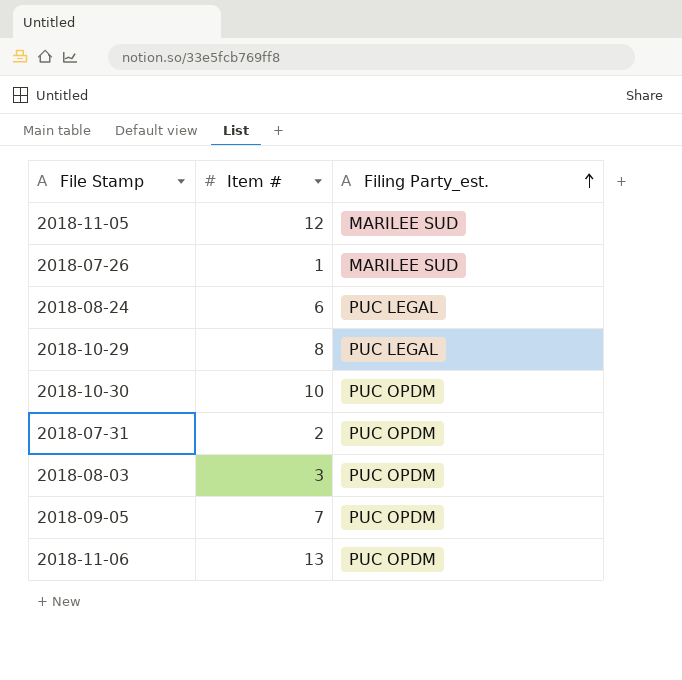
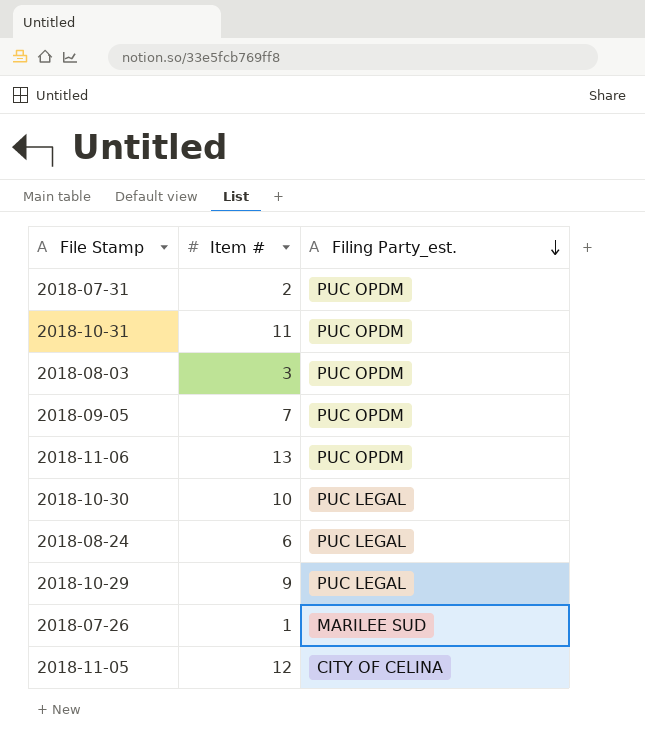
row order: Filing Party_est. ascending -> Filing Party_est. descending
row 2018-10-31: none -> 11 | PUC OPDM
2018-10-30 | Filing Party_est.: PUC OPDM -> PUC LEGAL
2018-10-29 | Item #: 8 -> 9
2018-11-05 | Filing Party_est.: MARILEE SUD -> CITY OF CELINA

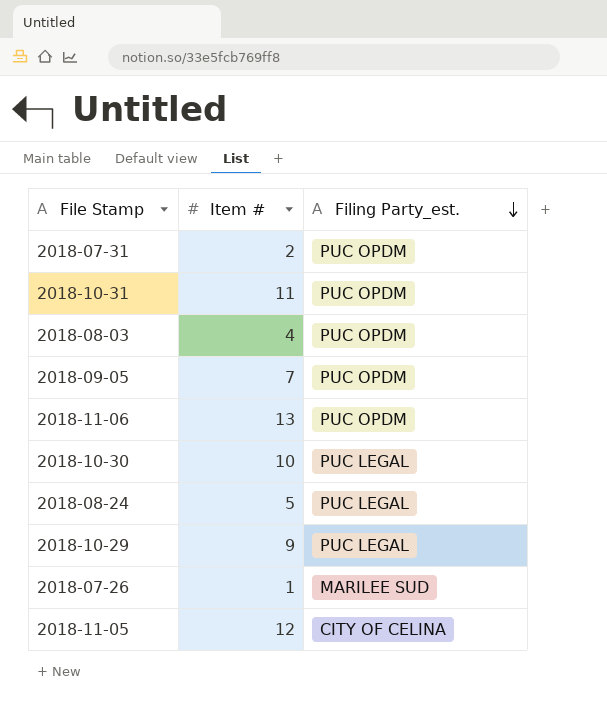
2018-08-03 | Item #: 3 -> 4
2018-08-24 | Item #: 6 -> 5

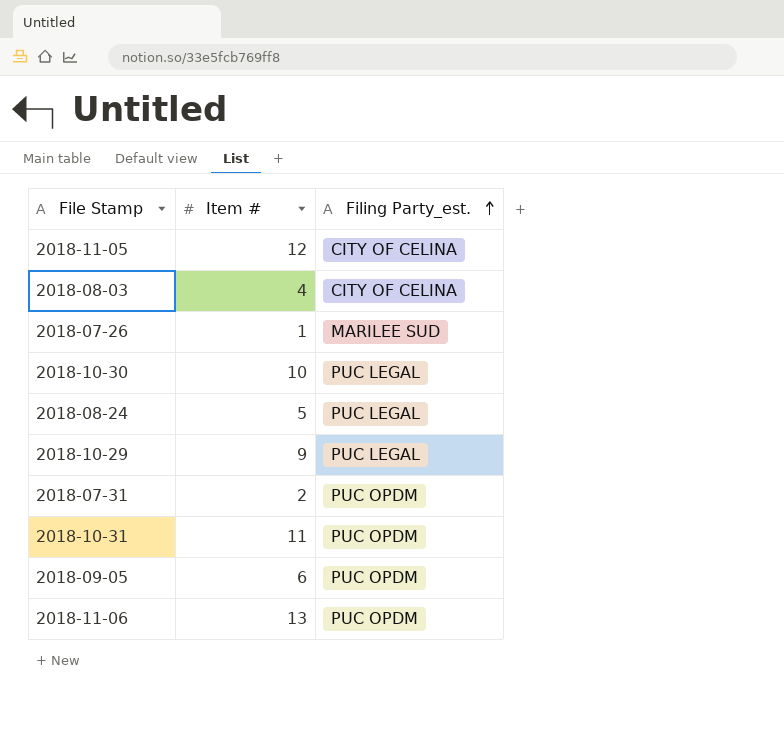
row order: Filing Party_est. descending -> Filing Party_est. ascending
2018-08-03 | Filing Party_est.: PUC OPDM -> CITY OF CELINA
2018-09-05 | Item #: 7 -> 6

